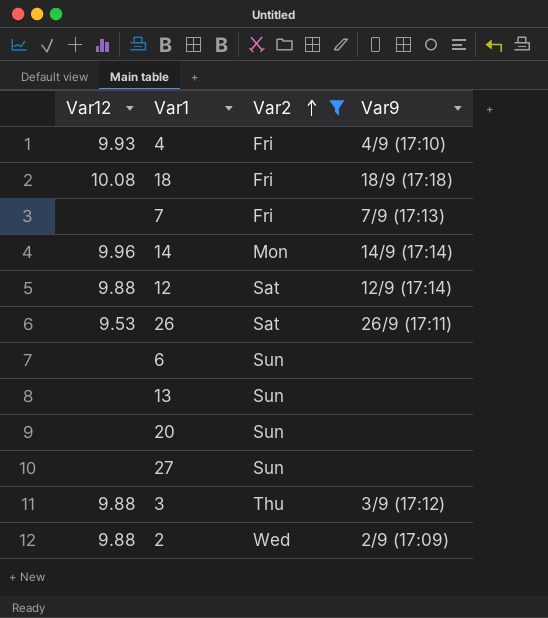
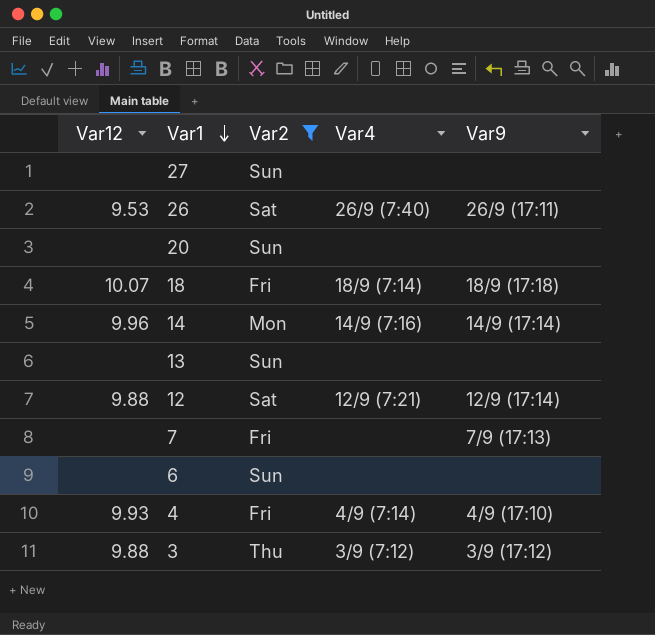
row order: Var2 ascending -> Var1 descending
column Var4 | position: none -> 4
row 2: 9.88 | Wed | 2/9 (17:09) -> none
18 | Var12: 10.08 -> 10.07

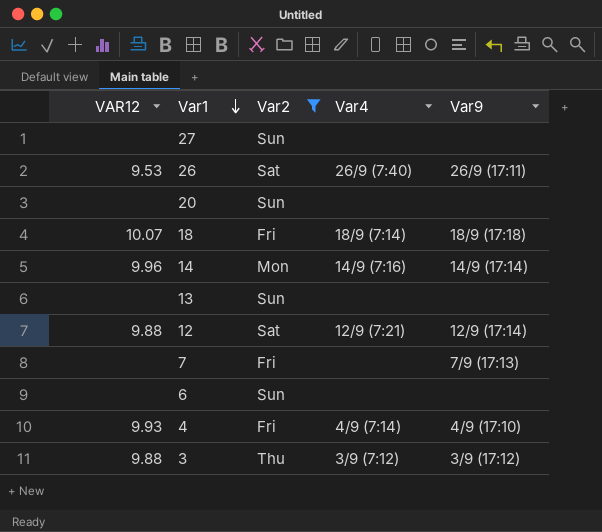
column name: Var12 -> VAR12

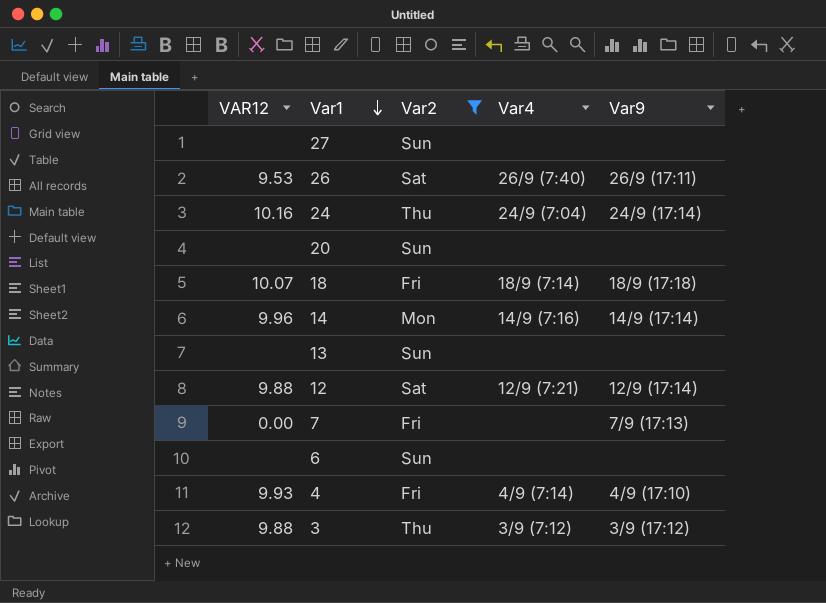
row 24: none -> 10.16 | Thu | 24/9 (7:04) | 24/9 (17:14)
7 | VAR12: none -> 0.00

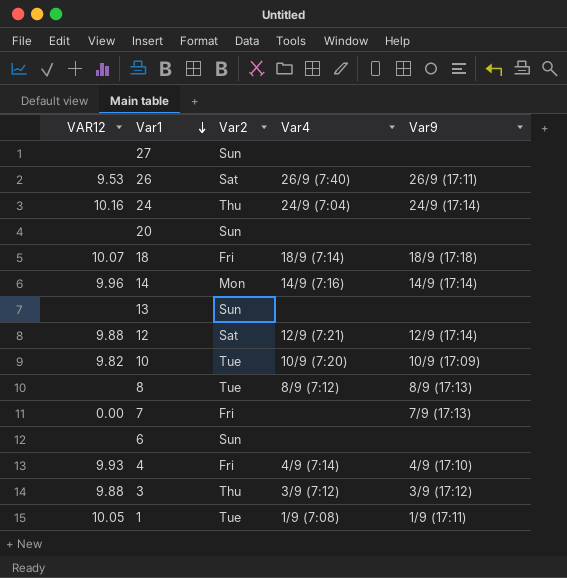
filter: Var2 != Tue -> none

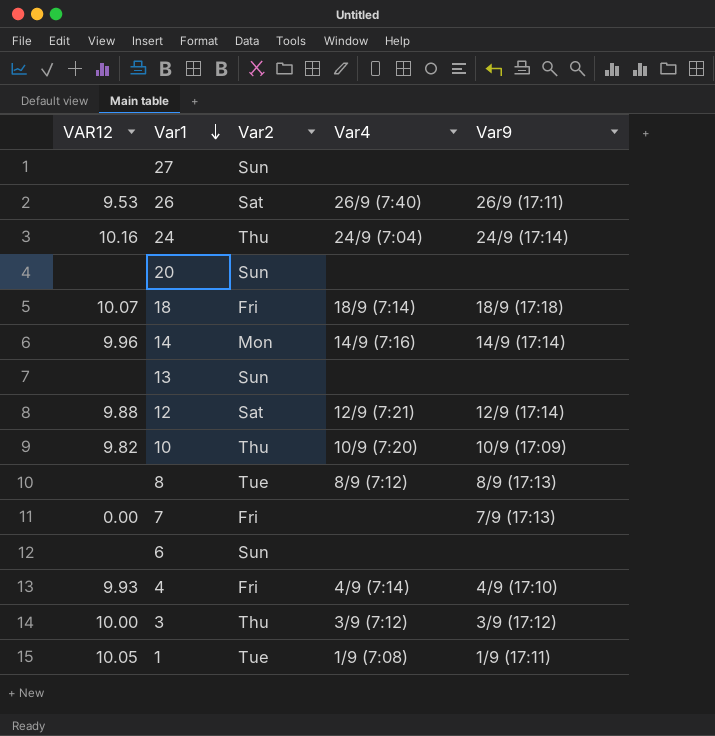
10 | Var2: Tue -> Thu
3 | VAR12: 9.88 -> 10.00

